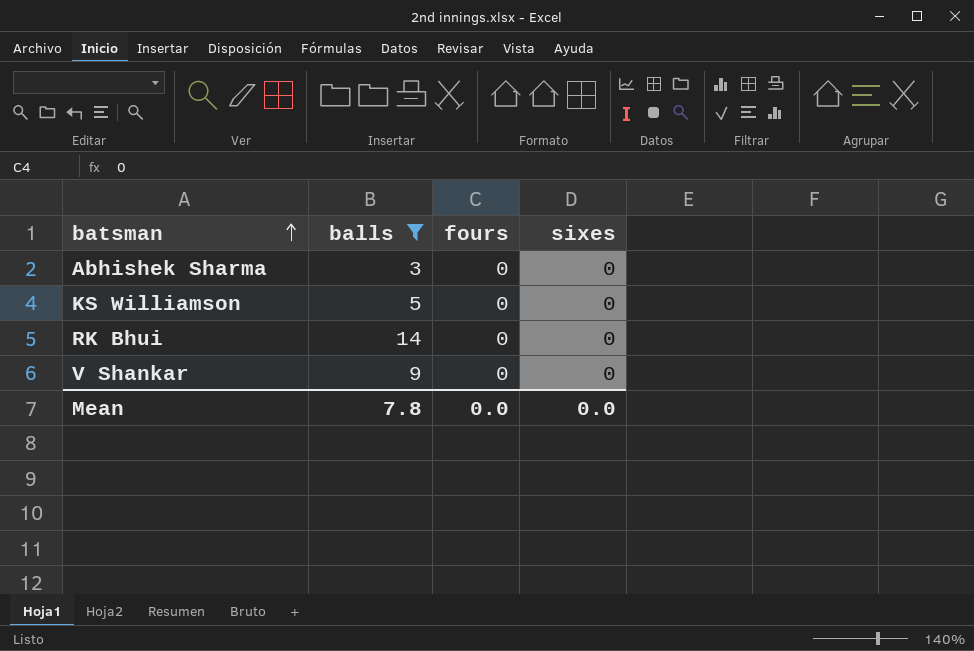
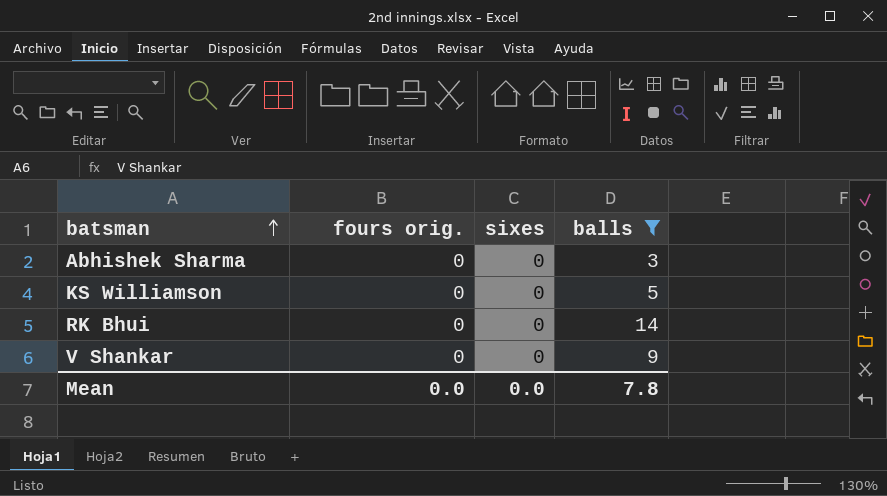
column name: fours -> fours orig.
column balls | position: 2 -> 4

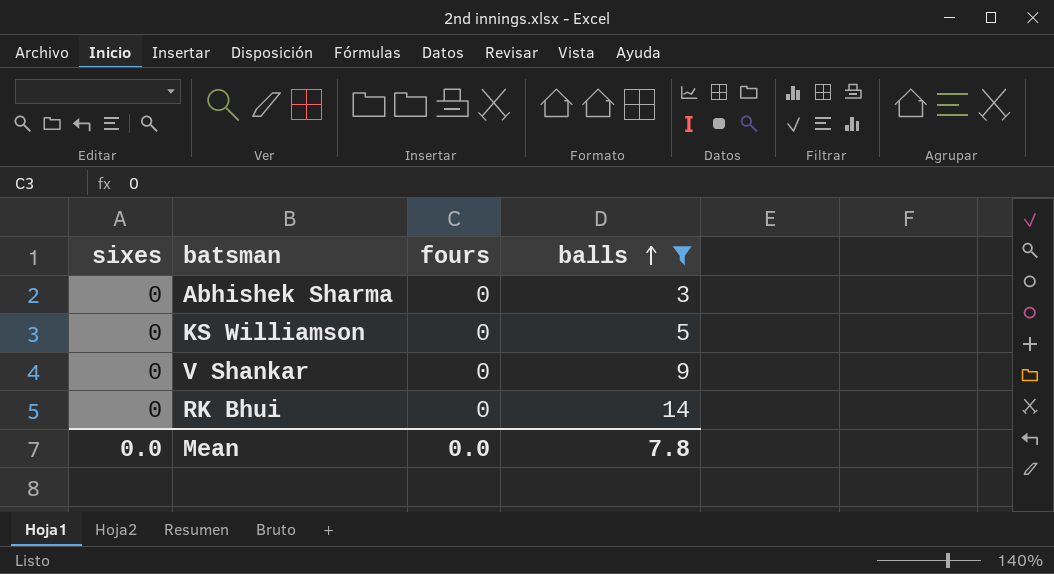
row order: batsman ascending -> balls ascending
column sixes | position: 3 -> 1
column name: fours orig. -> fours

